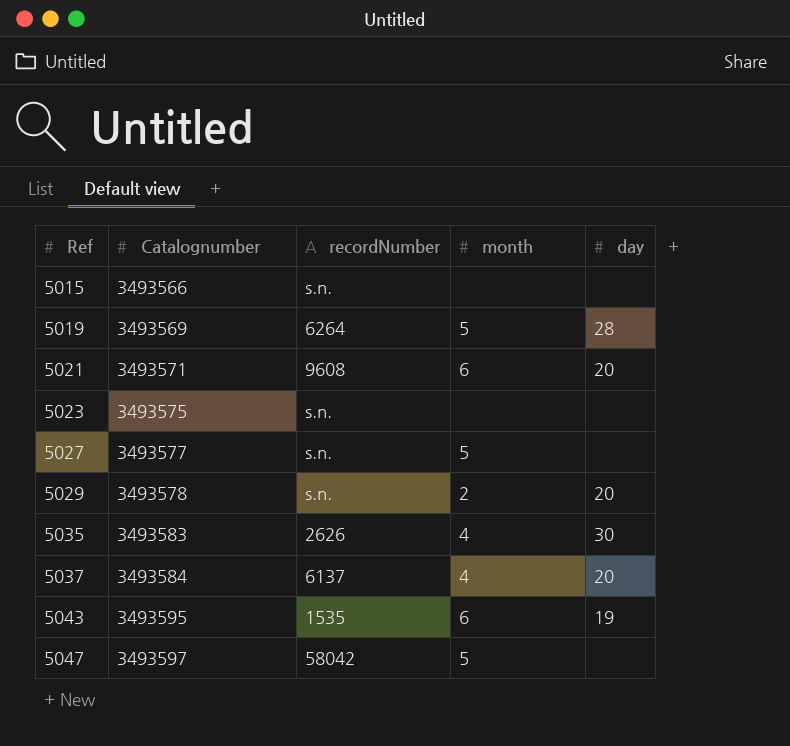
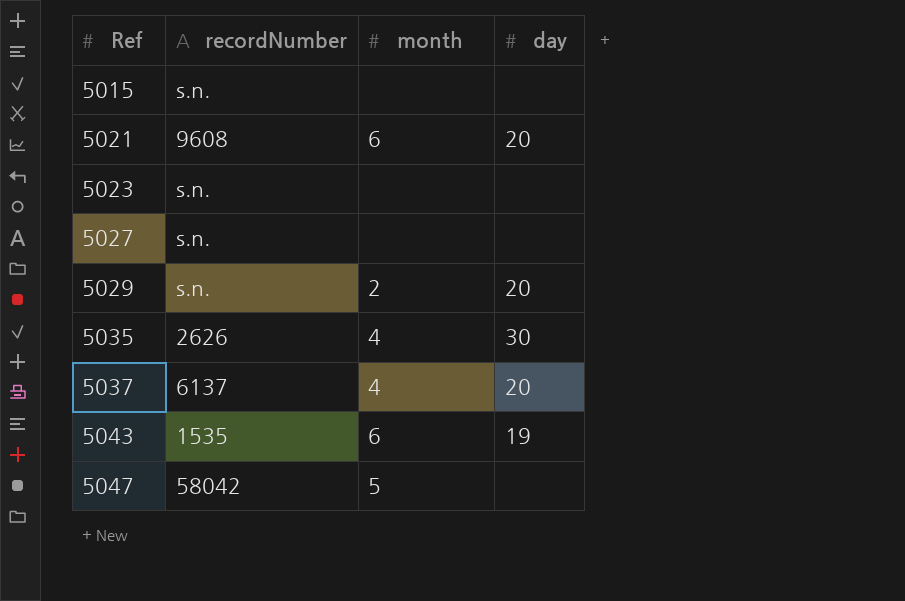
column Catalognumber | position: 2 -> none
row 5019: 3493569 | 6264 | 5 | 28 -> none
5027 | month: 5 -> none

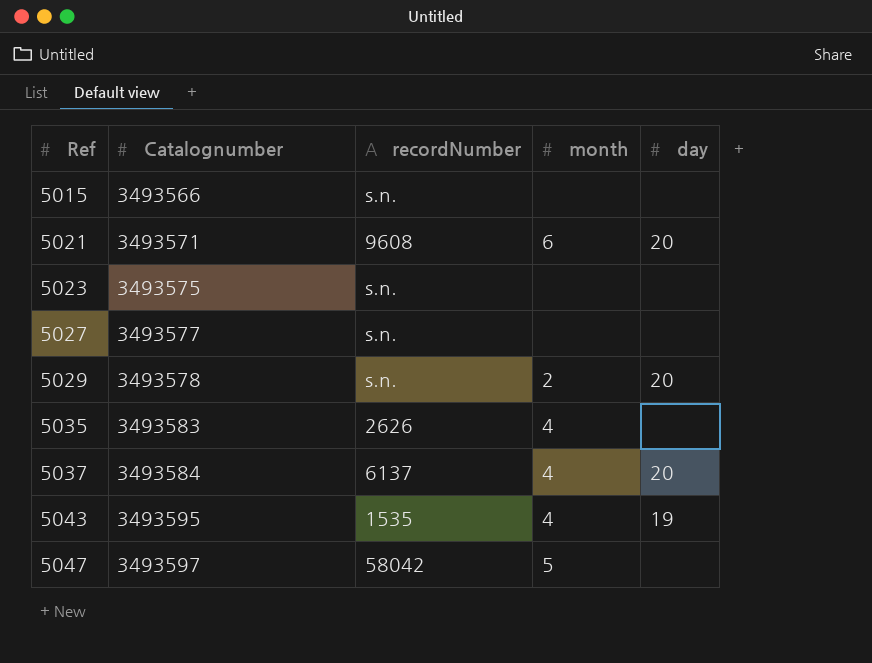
column Catalognumber | position: none -> 2
5035 | day: 30 -> none
5043 | month: 6 -> 4

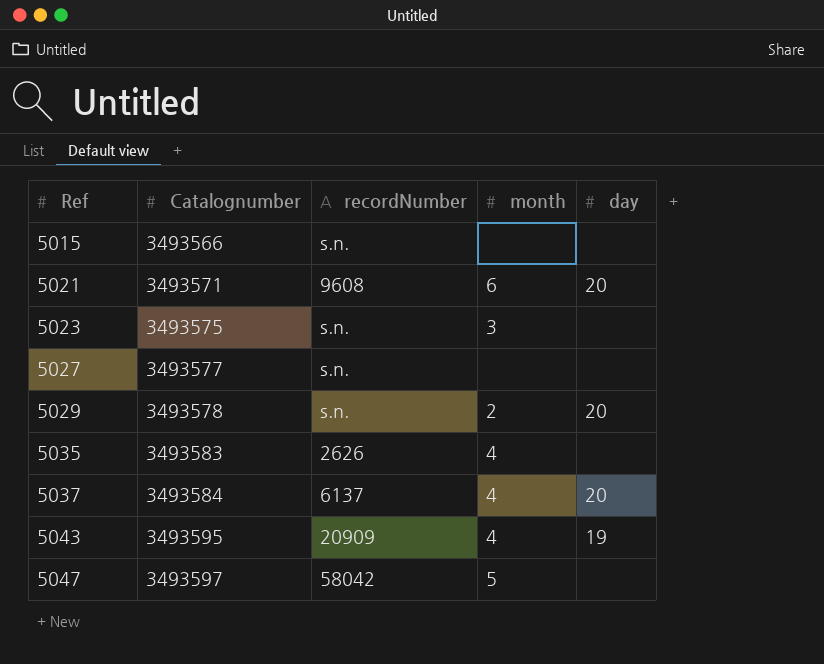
5023 | month: none -> 3
5043 | recordNumber: 1535 -> 20909

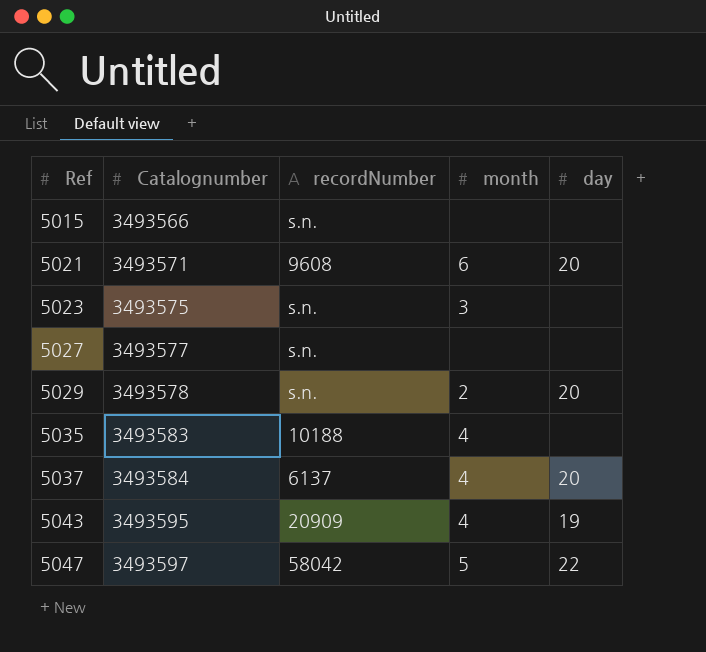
5035 | recordNumber: 2626 -> 10188
5047 | day: none -> 22

